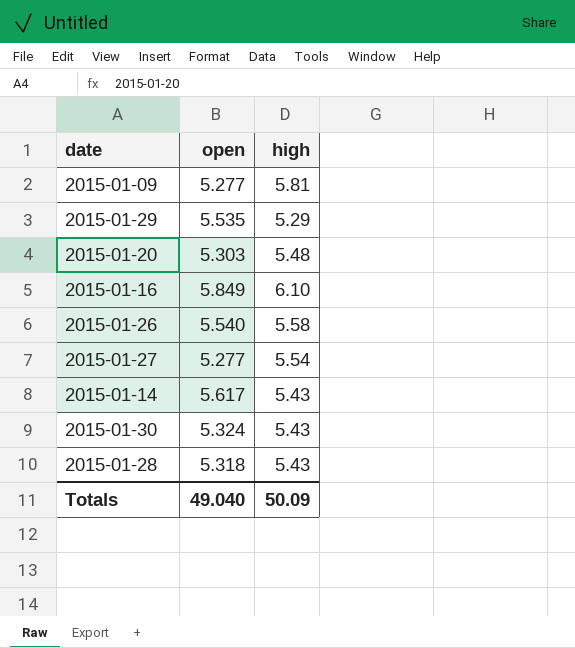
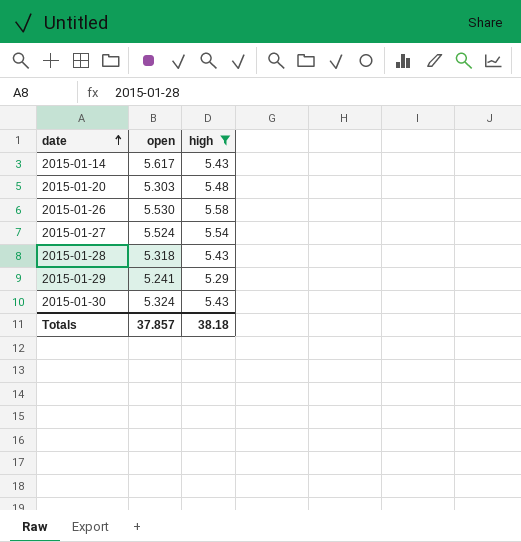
filter: none -> high <= 5.58
row order: none -> date ascending
2015-01-26 | open: 5.540 -> 5.530
2015-01-27 | open: 5.277 -> 5.524
2015-01-29 | open: 5.535 -> 5.241
Totals | open: 49.040 -> 37.857
Totals | high: 50.09 -> 38.18

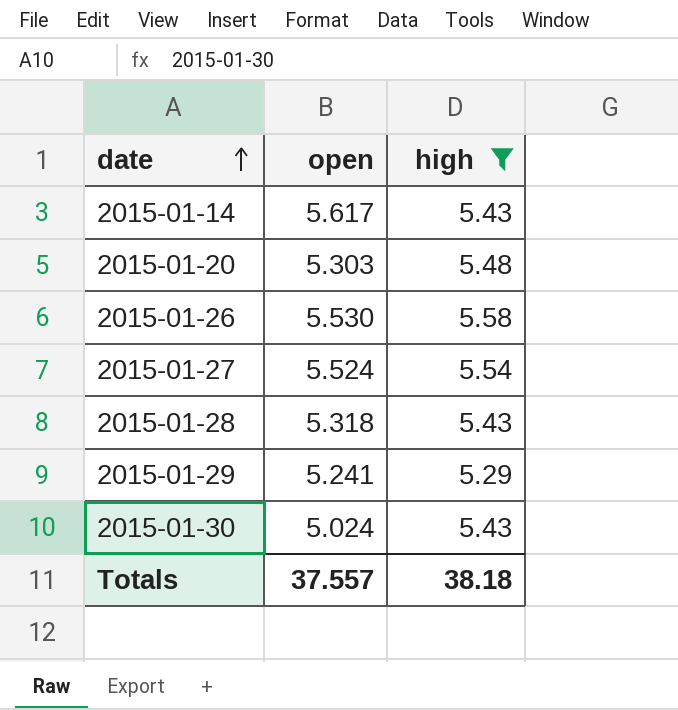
2015-01-30 | open: 5.324 -> 5.024
Totals | open: 37.857 -> 37.557

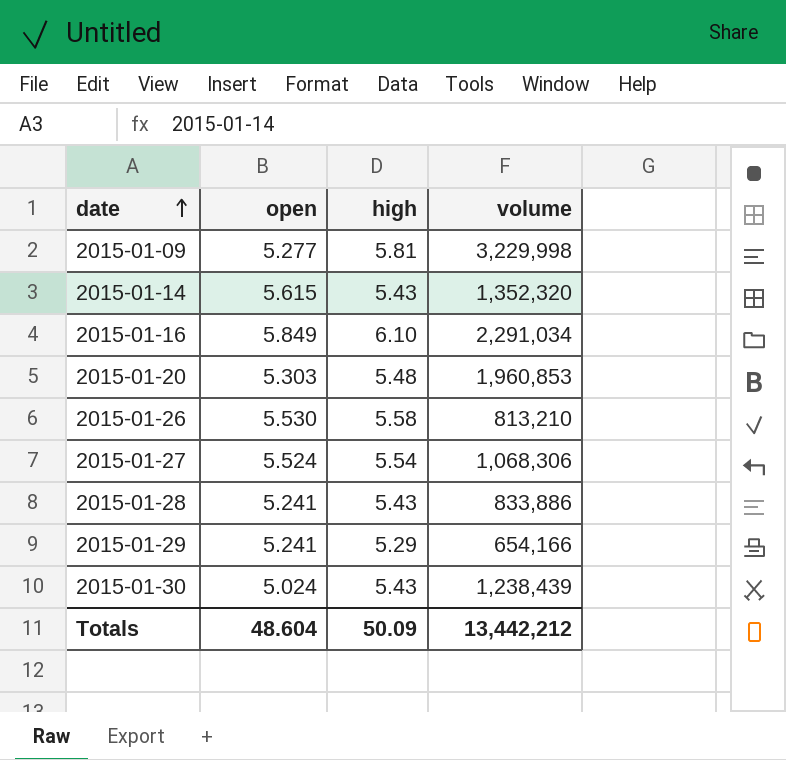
filter: high <= 5.58 -> none
column volume | position: none -> 4
2015-01-14 | open: 5.617 -> 5.615
2015-01-28 | open: 5.318 -> 5.241
Totals | open: 37.557 -> 48.604
Totals | high: 38.18 -> 50.09

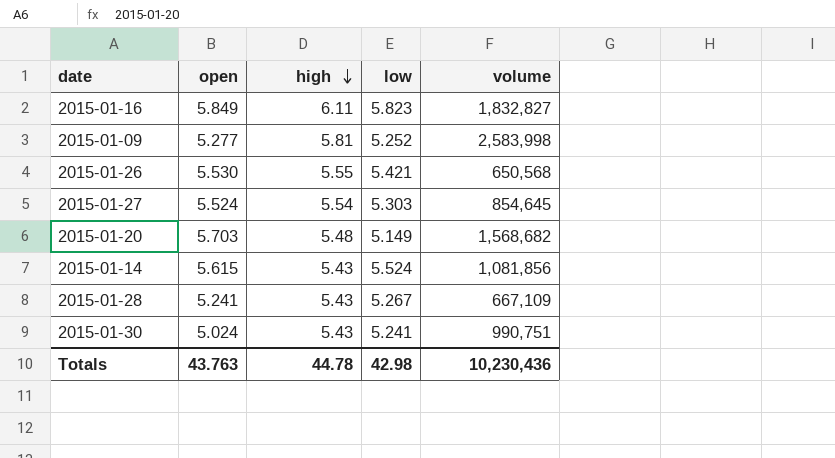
row order: date ascending -> high descending
column low | position: none -> 4
row 2015-01-29: 5.241 | 5.29 | 654,166 -> none
2015-01-16 | high: 6.10 -> 6.11
2015-01-16 | volume: 2,291,034 -> 1,832,827
2015-01-09 | volume: 3,229,998 -> 2,583,998
2015-01-26 | high: 5.58 -> 5.55
2015-01-26 | volume: 813,210 -> 650,568
2015-01-27 | volume: 1,068,306 -> 854,645
2015-01-20 | open: 5.303 -> 5.703
2015-01-20 | volume: 1,960,853 -> 1,568,682
2015-01-14 | volume: 1,352,320 -> 1,081,856
2015-01-28 | volume: 833,886 -> 667,109
2015-01-30 | volume: 1,238,439 -> 990,751
Totals | open: 48.604 -> 43.763
Totals | high: 50.09 -> 44.78
Totals | volume: 13,442,212 -> 10,230,436

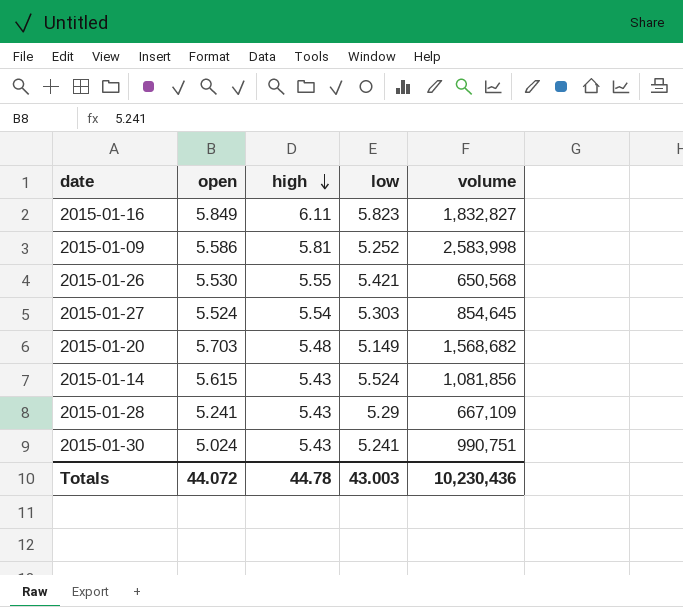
2015-01-09 | open: 5.277 -> 5.586
2015-01-28 | low: 5.267 -> 5.29
Totals | open: 43.763 -> 44.072
Totals | low: 42.98 -> 43.003

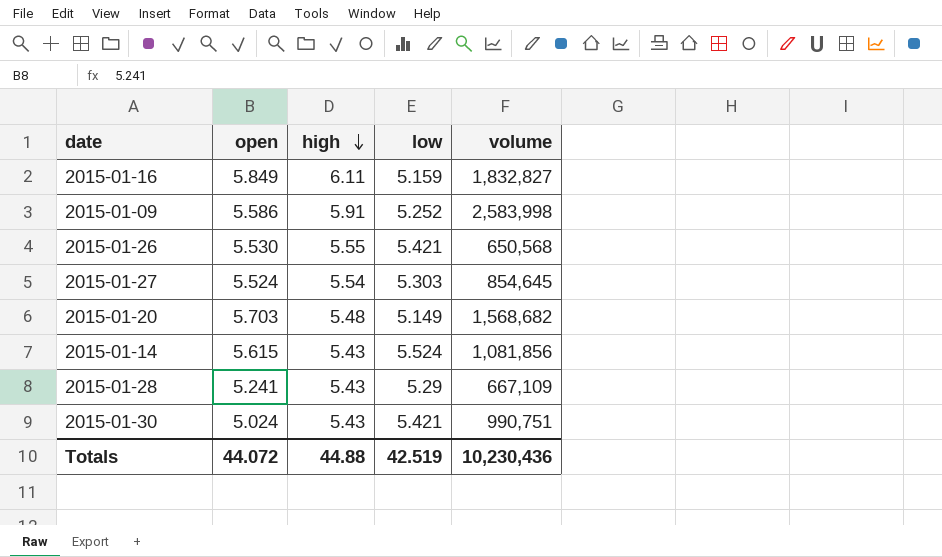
2015-01-16 | low: 5.823 -> 5.159
2015-01-09 | high: 5.81 -> 5.91
2015-01-30 | low: 5.241 -> 5.421
Totals | high: 44.78 -> 44.88
Totals | low: 43.003 -> 42.519

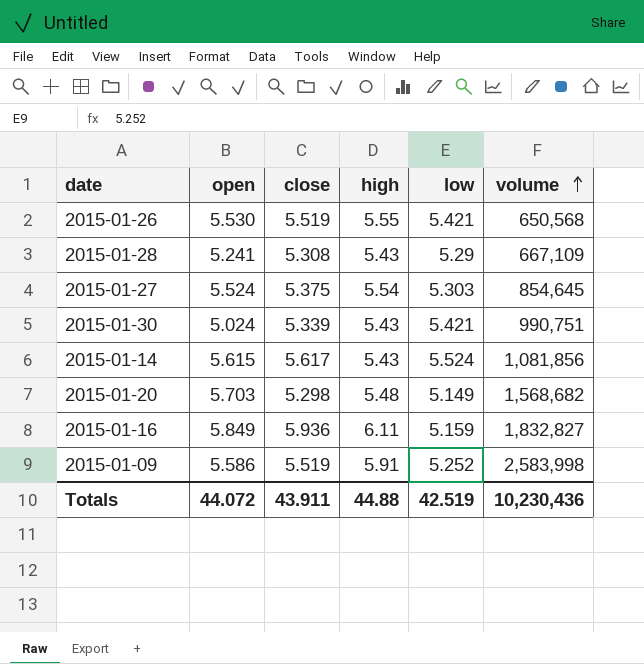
row order: high descending -> volume ascending
column close | position: none -> 3

